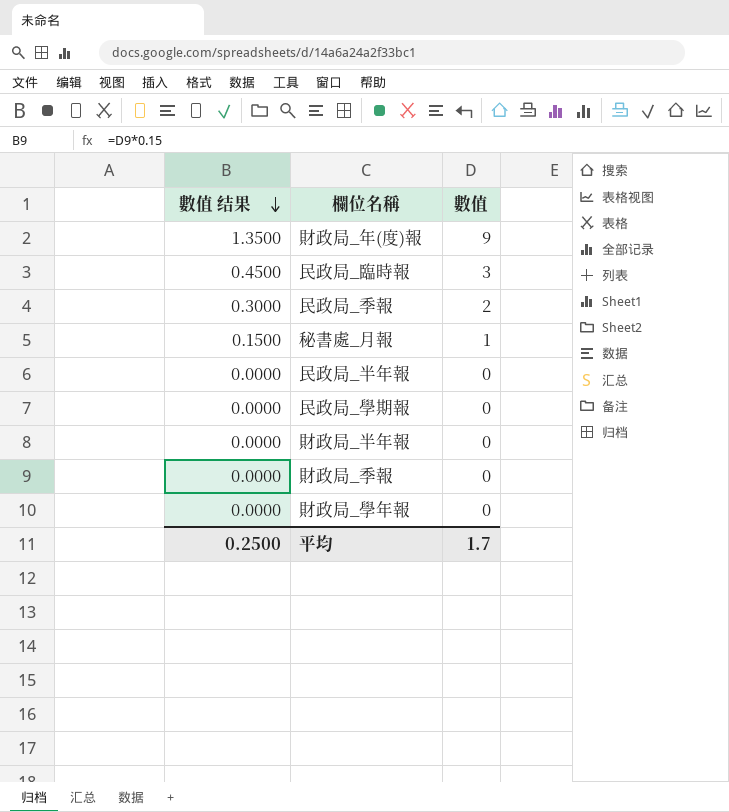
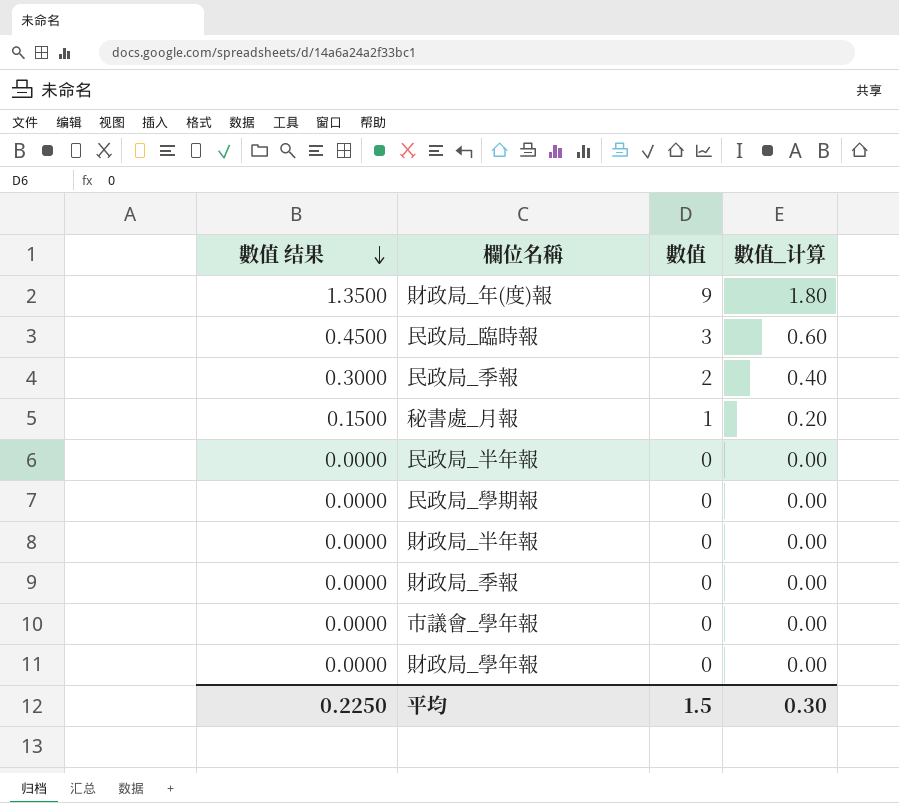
column 數值_计算 | formula: none -> [數值] * 0.2
row 市議會_學年報: none -> 0.0000 | 0 | 0.00
平均 | 數值 结果: 0.2500 -> 0.2250
平均 | 數值: 1.7 -> 1.5

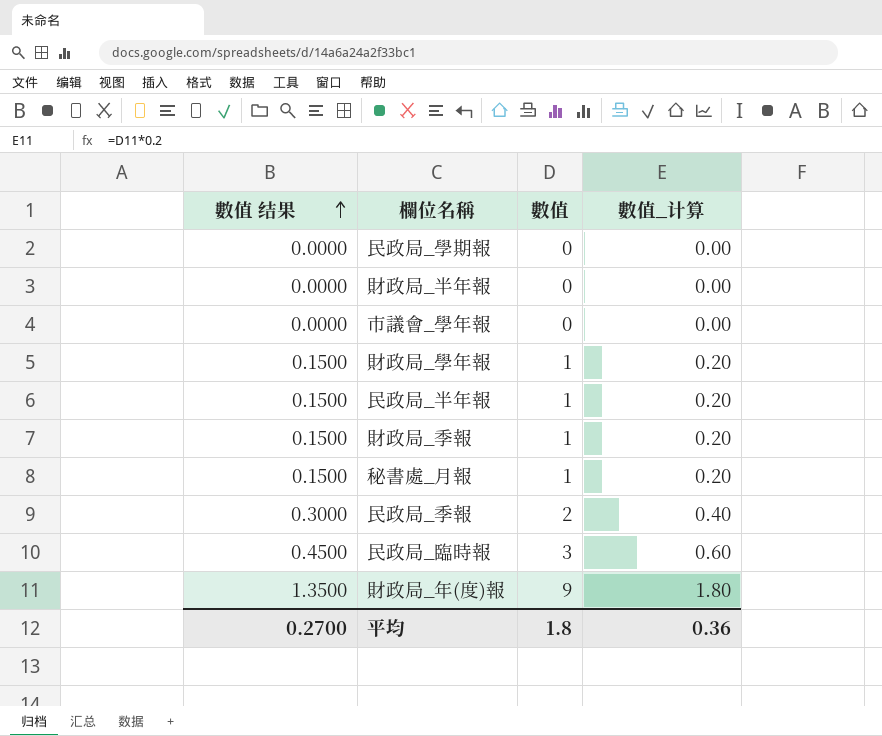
row order: 數值 结果 descending -> 數值 结果 ascending
財政局_學年報 | 數值 结果: 0.0000 -> 0.1500
財政局_學年報 | 數值: 0 -> 1
財政局_學年報 | 數值_计算: 0.00 -> 0.20
民政局_半年報 | 數值 结果: 0.0000 -> 0.1500
民政局_半年報 | 數值: 0 -> 1
民政局_半年報 | 數值_计算: 0.00 -> 0.20
財政局_季報 | 數值 结果: 0.0000 -> 0.1500
財政局_季報 | 數值: 0 -> 1
財政局_季報 | 數值_计算: 0.00 -> 0.20
平均 | 數值 结果: 0.2250 -> 0.2700
平均 | 數值: 1.5 -> 1.8
平均 | 數值_计算: 0.30 -> 0.36

